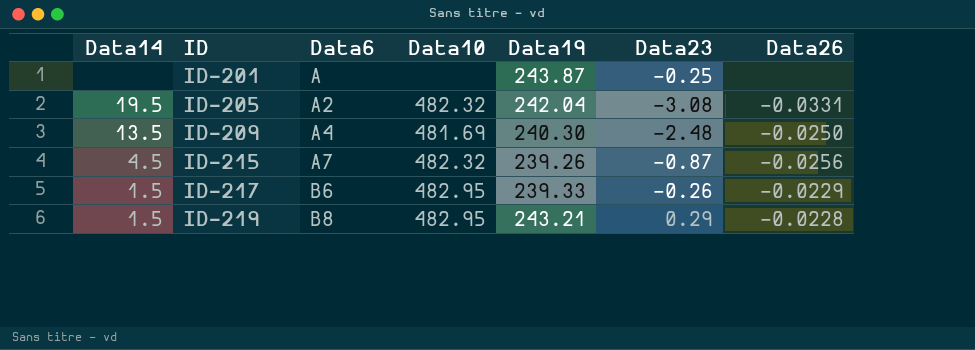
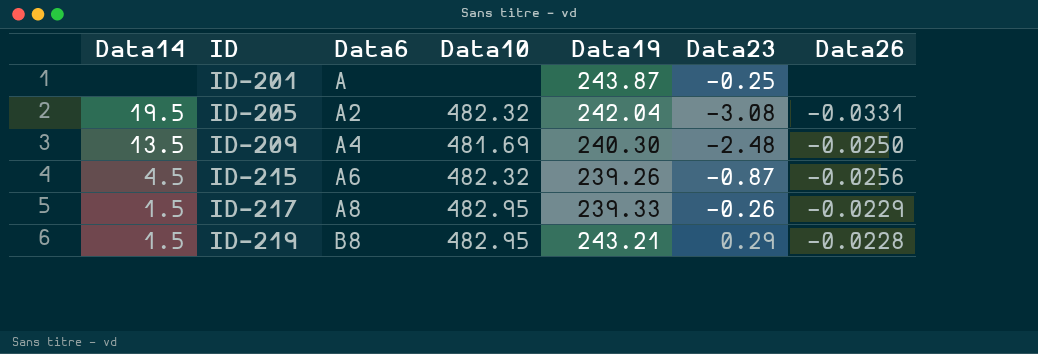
ID-215 | Data6: A7 -> A6
ID-217 | Data6: B6 -> A8

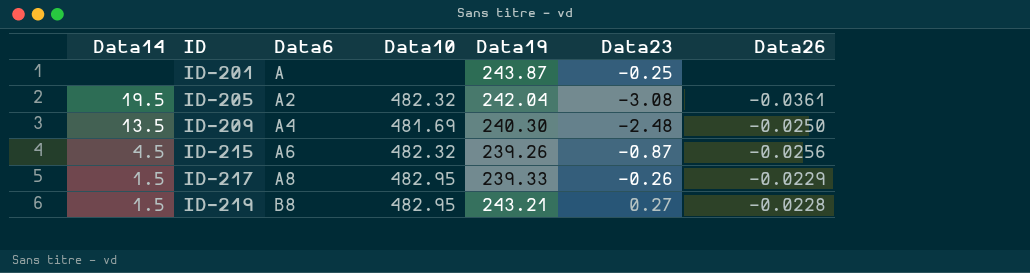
ID-205 | Data26: -0.0331 -> -0.0361
ID-219 | Data23: 0.29 -> 0.27

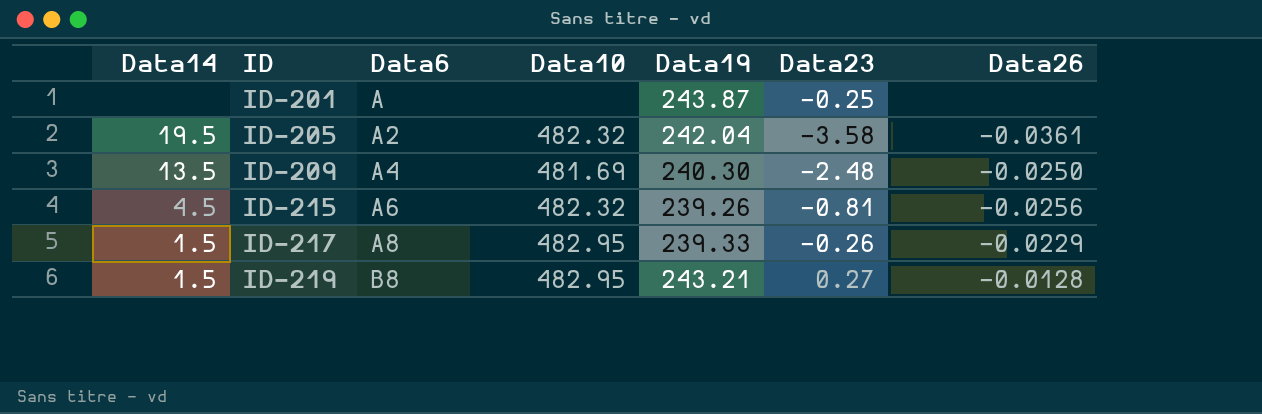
ID-205 | Data23: -3.08 -> -3.58
ID-215 | Data23: -0.87 -> -0.81
ID-219 | Data26: -0.0228 -> -0.0128

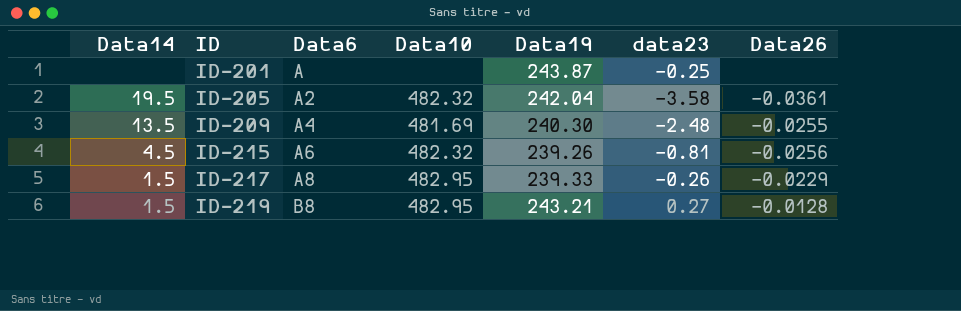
column name: Data23 -> data23
ID-209 | Data26: -0.0250 -> -0.0255

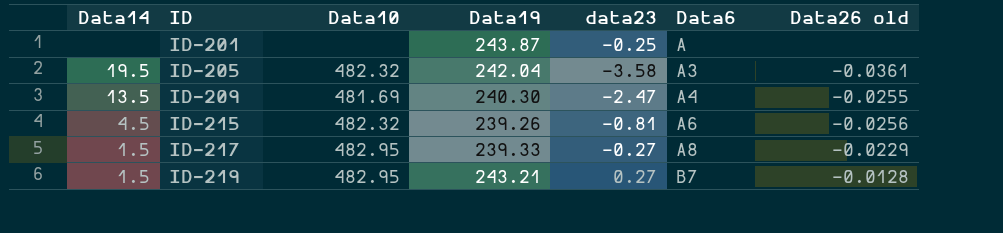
column Data6 | position: 3 -> 6
column name: Data26 -> Data26 old
ID-205 | Data6: A2 -> A3
ID-209 | data23: -2.48 -> -2.47
ID-217 | data23: -0.26 -> -0.27
ID-219 | Data6: B8 -> B7

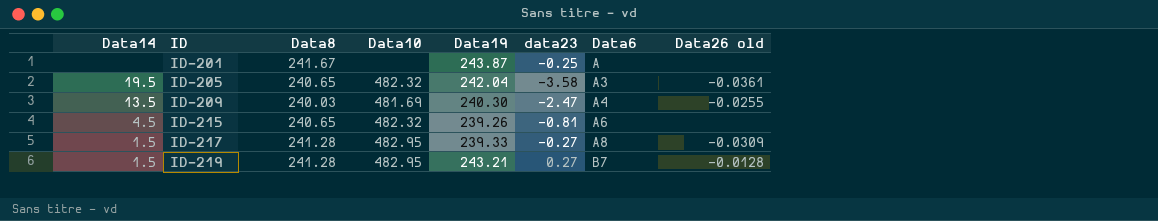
column Data8 | position: none -> 3
ID-215 | Data26 old: -0.0256 -> none
ID-217 | Data26 old: -0.0229 -> -0.0309

